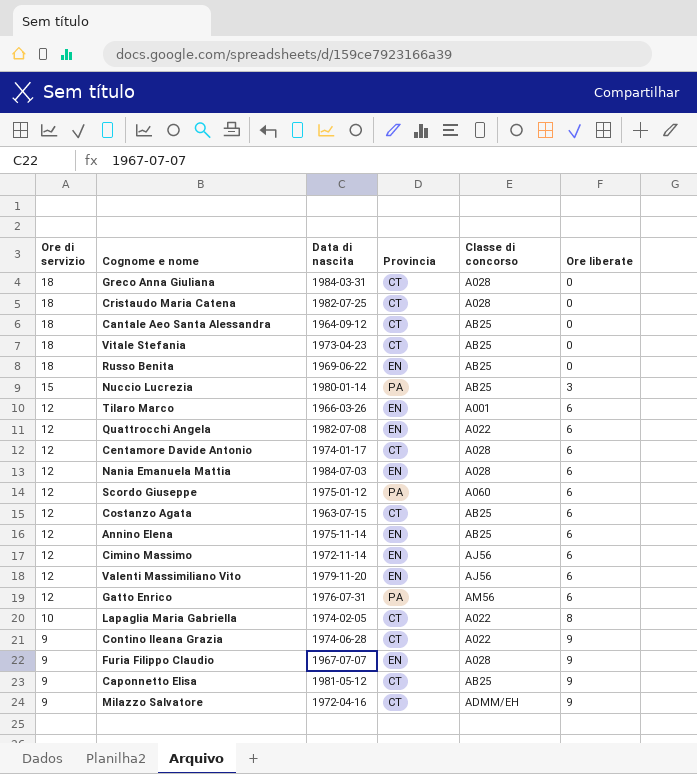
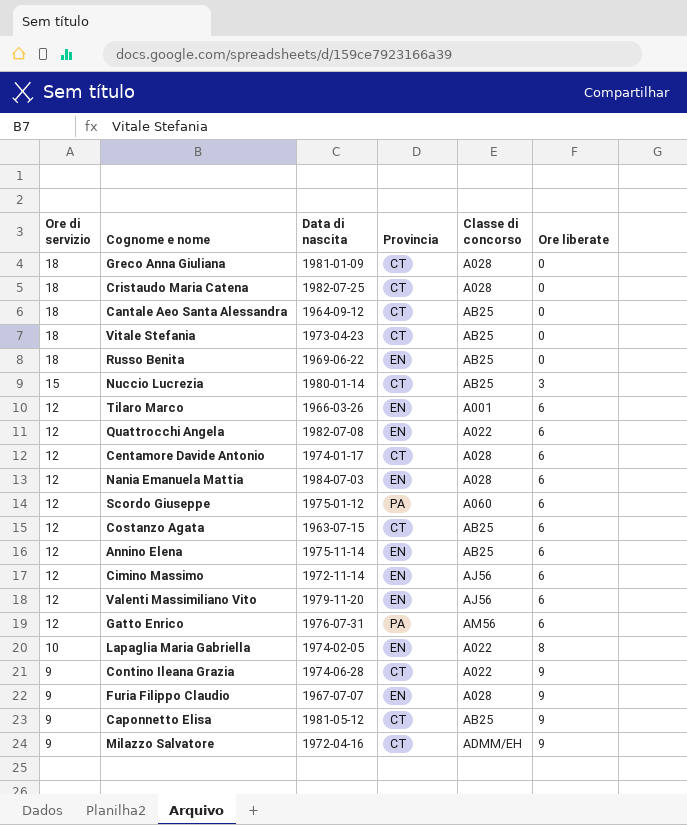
Greco Anna Giuliana | Data di nascita: 1984-03-31 -> 1981-01-09
Nuccio Lucrezia | Provincia: PA -> CT
Lapaglia Maria Gabriella | Provincia: CT -> EN

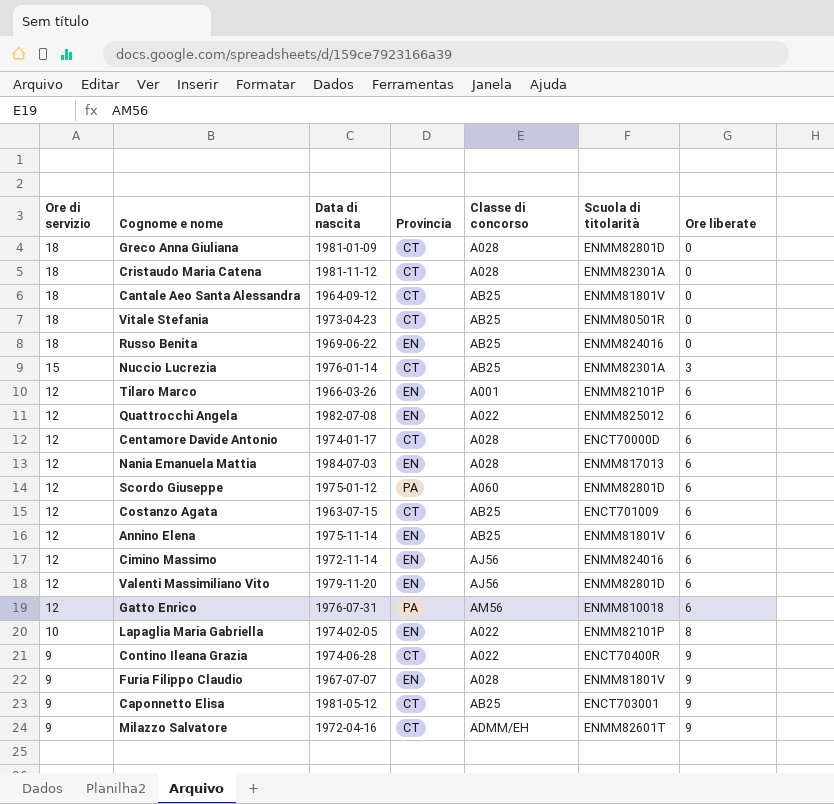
column Scuola di titolarità | position: none -> 6
Cristaudo Maria Catena | Data di nascita: 1982-07-25 -> 1981-11-12
Nuccio Lucrezia | Data di nascita: 1980-01-14 -> 1976-01-14

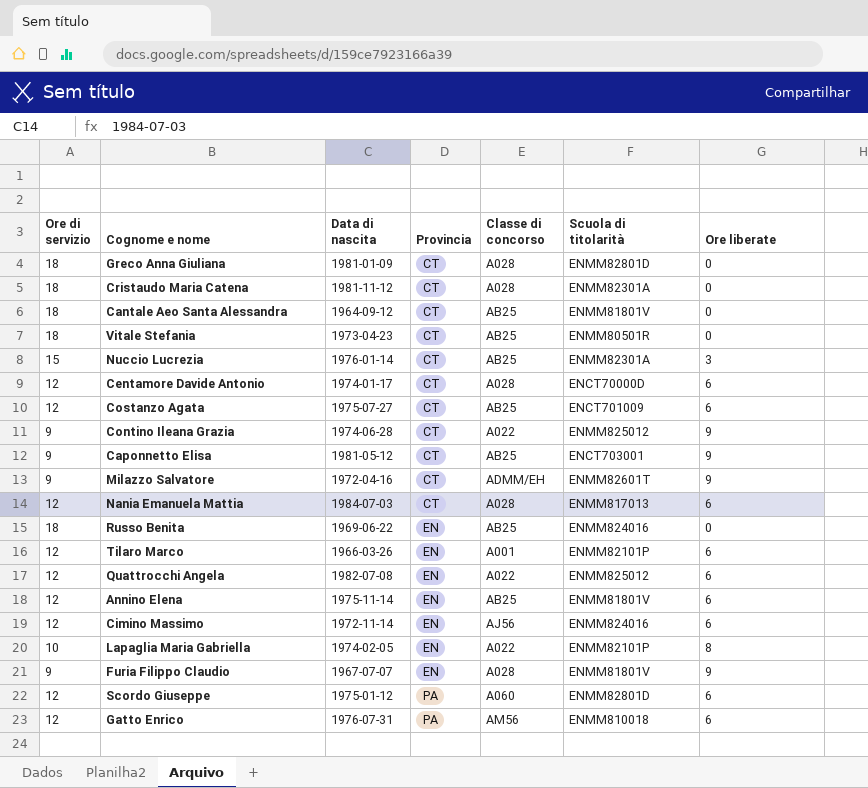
row order: Ore di servizio descending -> Provincia ascending
row Valenti Massimiliano Vito: 12 | 1979-11-20 | EN | AJ56 | ENMM82801D | 6 -> none
Costanzo Agata | Data di nascita: 1963-07-15 -> 1975-07-27
Contino Ileana Grazia | Scuola di titolarità: ENCT70400R -> ENMM825012
Nania Emanuela Mattia | Provincia: EN -> CT

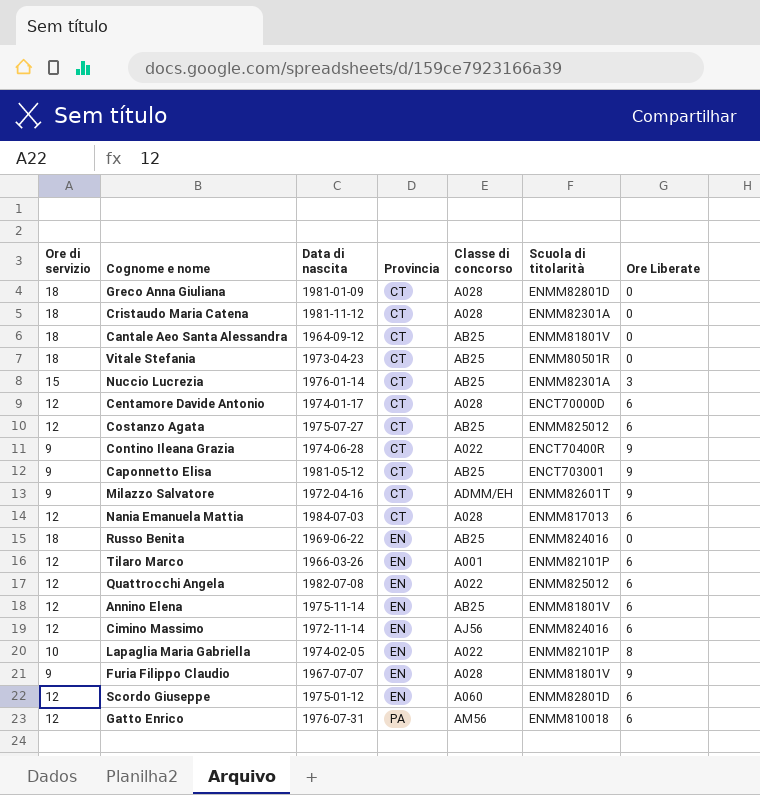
column name: Ore liberate -> Ore Liberate
Costanzo Agata | Scuola di titolarità: ENCT701009 -> ENMM825012
Contino Ileana Grazia | Scuola di titolarità: ENMM825012 -> ENCT70400R
Scordo Giuseppe | Provincia: PA -> EN

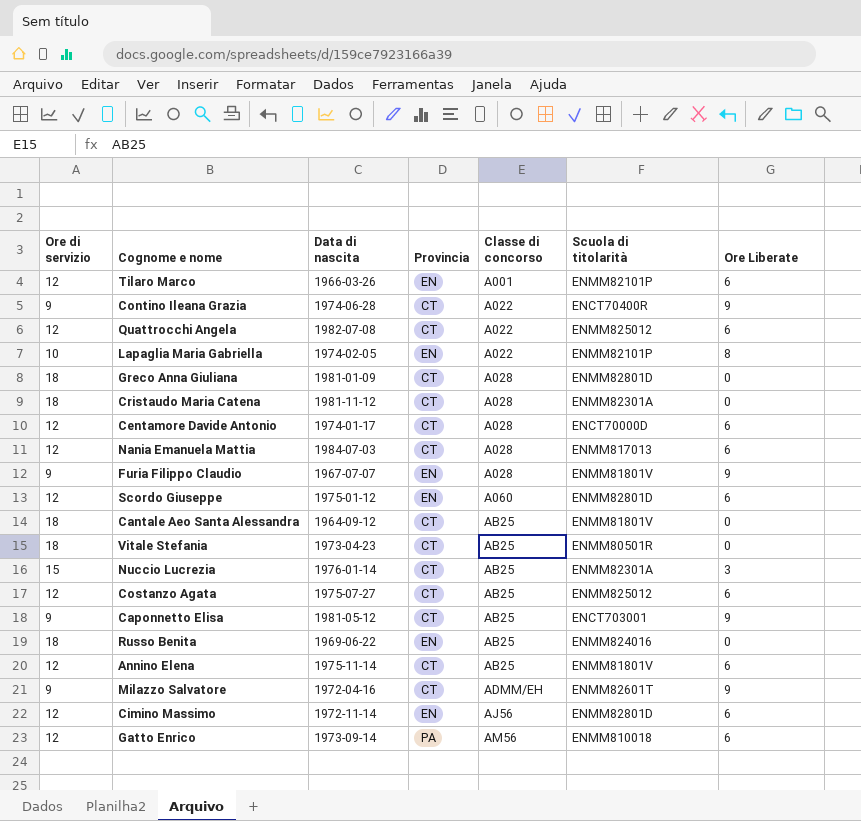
row order: Provincia ascending -> Classe di concorso ascending
Quattrocchi Angela | Provincia: EN -> CT
Annino Elena | Provincia: EN -> CT
Cimino Massimo | Scuola di titolarità: ENMM824016 -> ENMM82801D
Gatto Enrico | Data di nascita: 1976-07-31 -> 1973-09-14

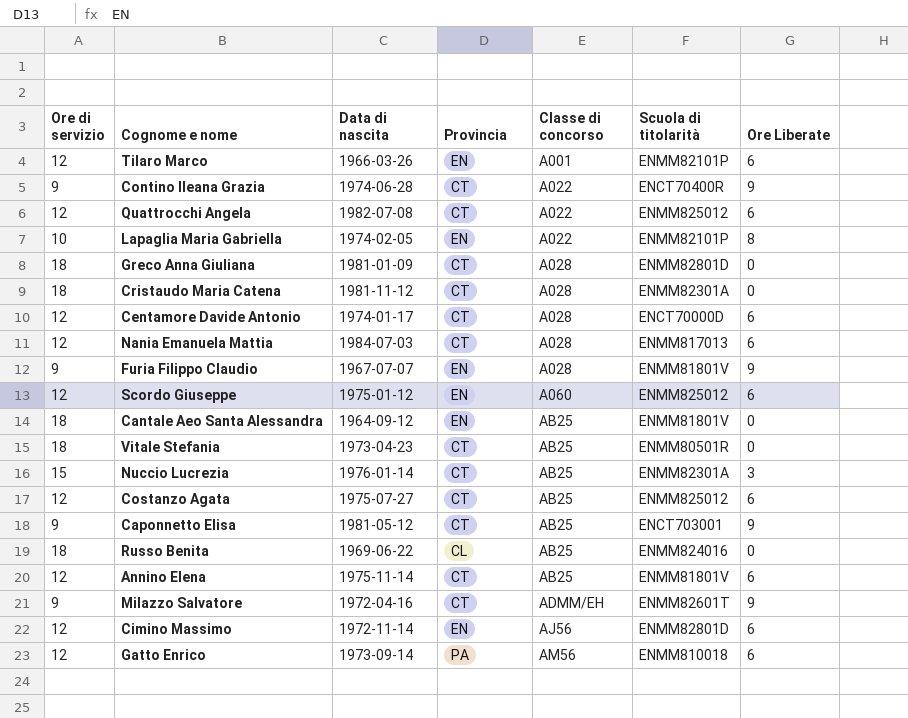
Scordo Giuseppe | Scuola di titolarità: ENMM82801D -> ENMM825012
Cantale Aeo Santa Alessandra | Provincia: CT -> EN
Russo Benita | Provincia: EN -> CL

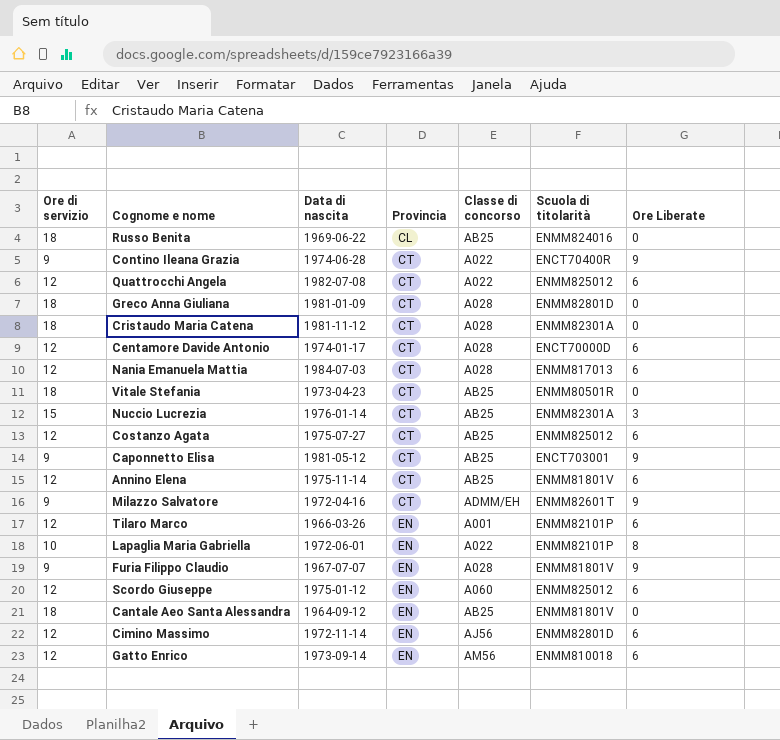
row order: Classe di concorso ascending -> Provincia ascending
Lapaglia Maria Gabriella | Data di nascita: 1974-02-05 -> 1972-06-01
Gatto Enrico | Provincia: PA -> EN

